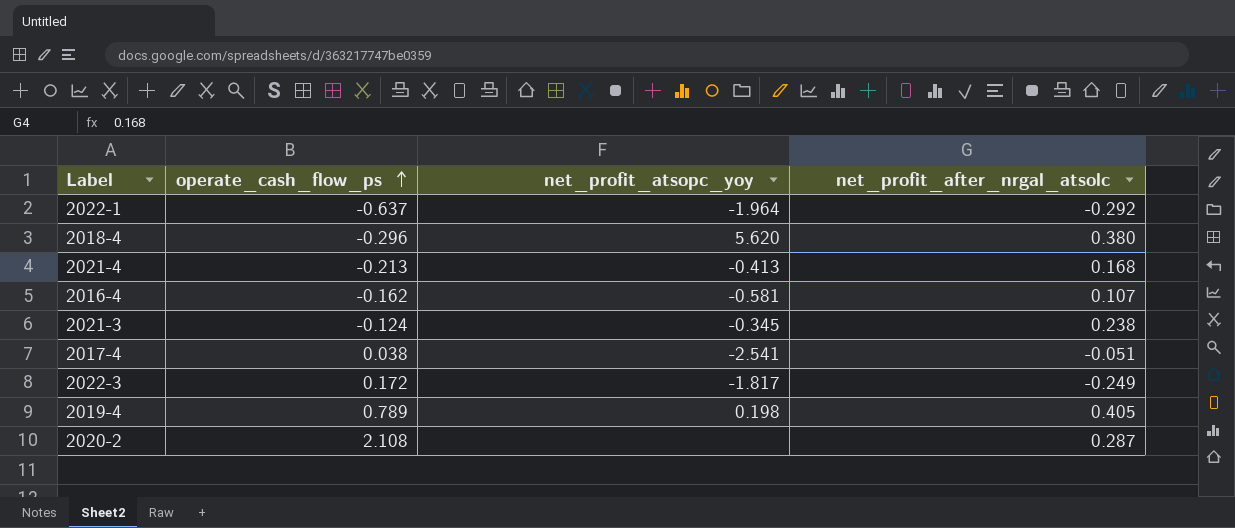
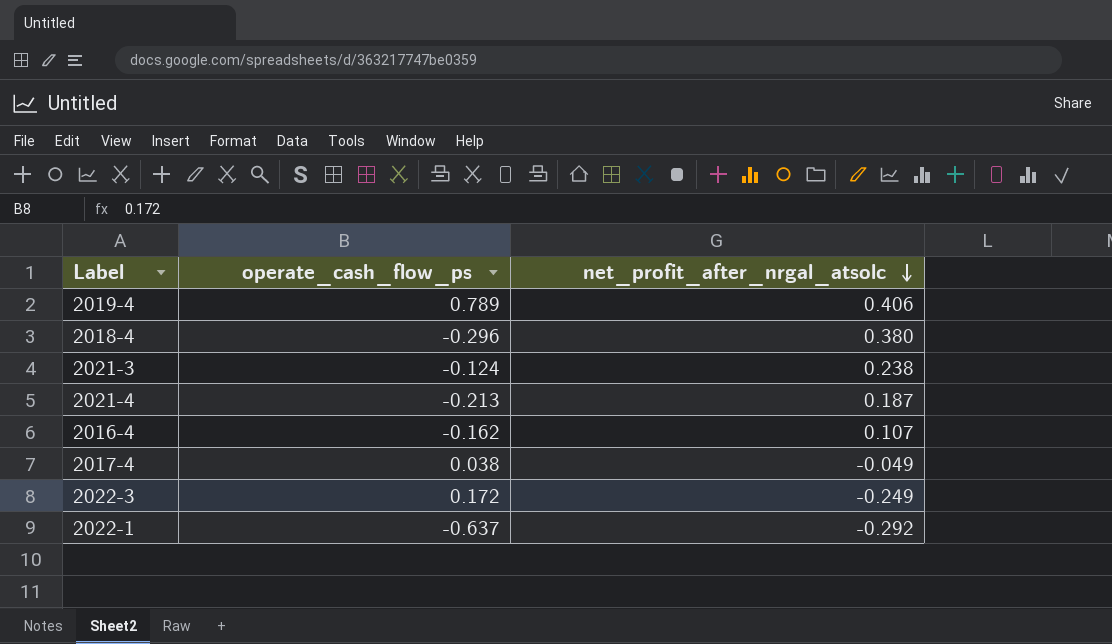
row order: operate_cash_flow_ps ascending -> net_profit_after_nrgal_atsolc descending
column net_profit_atsopc_yoy | position: 3 -> none
row 2020-2: 2.108 | none | 0.287 -> none
2019-4 | net_profit_after_nrgal_atsolc: 0.405 -> 0.406
2021-4 | net_profit_after_nrgal_atsolc: 0.168 -> 0.187
2017-4 | net_profit_after_nrgal_atsolc: -0.051 -> -0.049

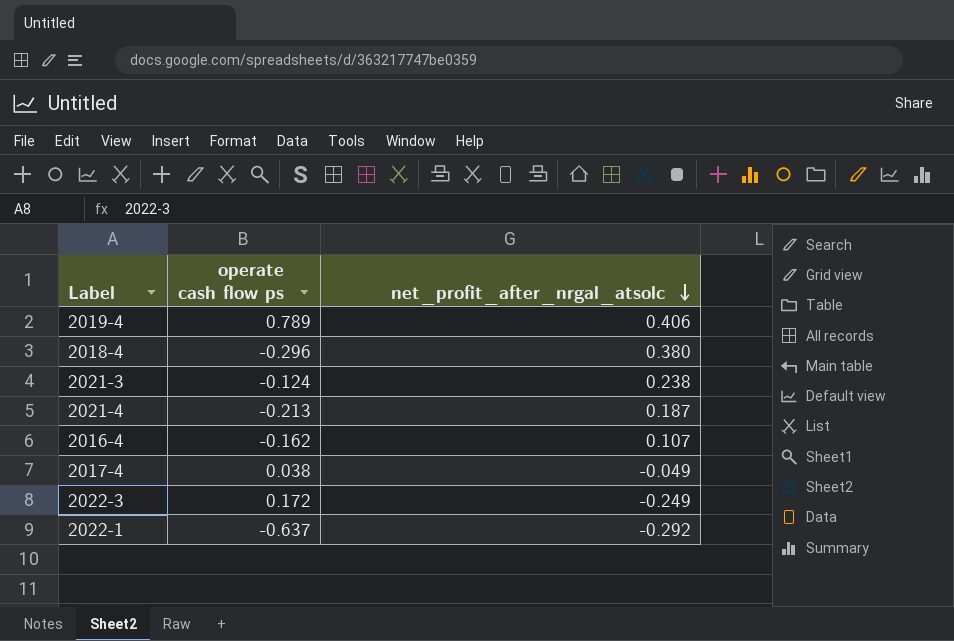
column name: operate_cash_flow_ps -> operate cash flow ps

